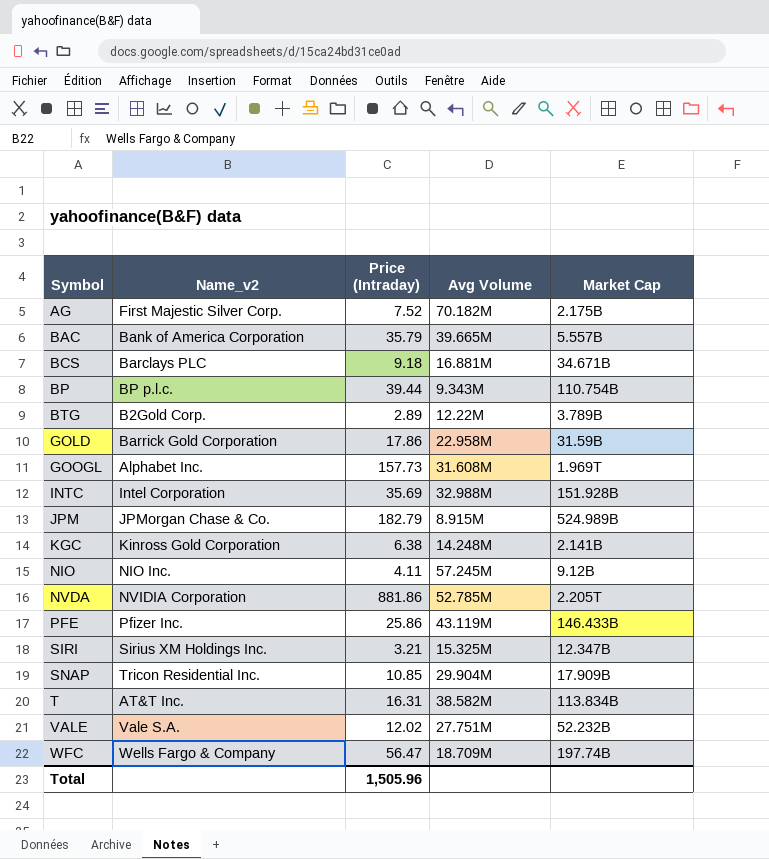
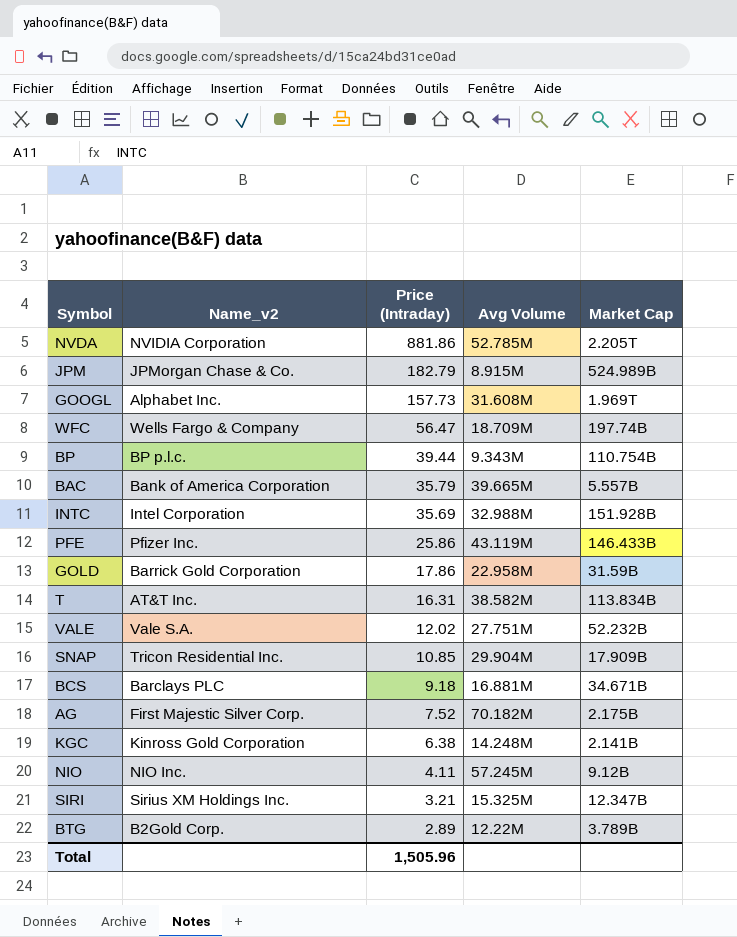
row order: Symbol ascending -> Price (Intraday) descending

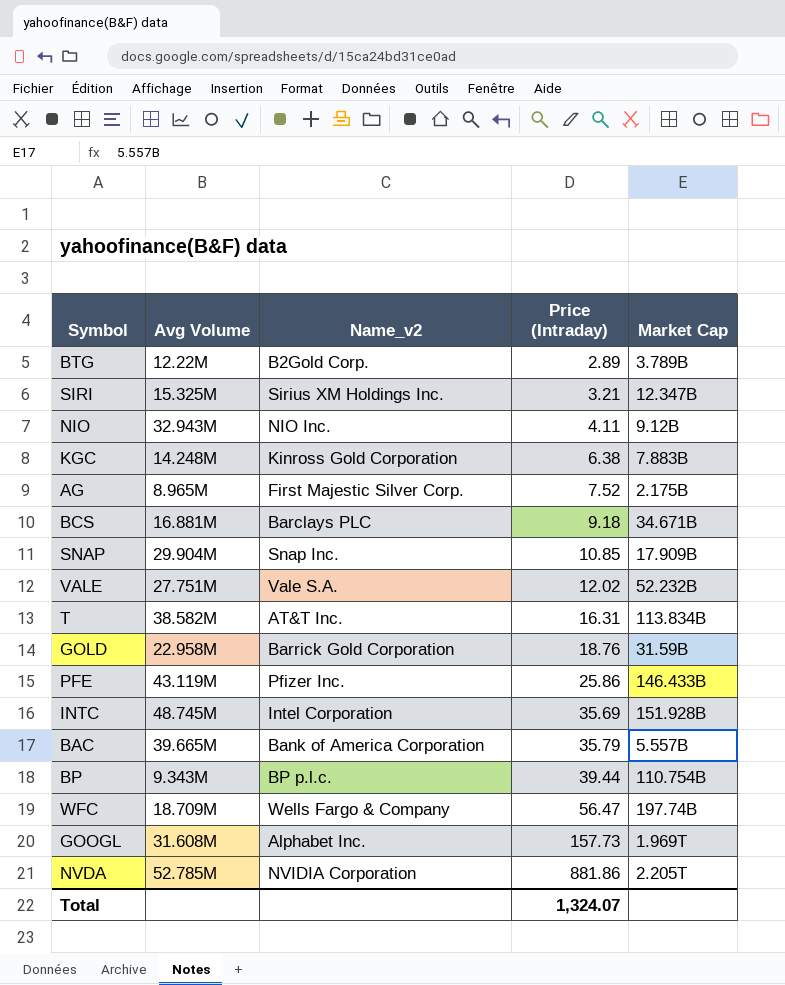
row order: Price (Intraday) descending -> Price (Intraday) ascending
column Avg Volume | position: 4 -> 2
row JPM: JPMorgan Chase & Co. | 182.79 | 8.915M | 524.989B -> none
NIO | Avg Volume: 57.245M -> 32.943M
KGC | Market Cap: 2.141B -> 7.883B
AG | Avg Volume: 70.182M -> 8.965M
SNAP | Name_v2: Tricon Residential Inc. -> Snap Inc.
GOLD | Price (Intraday): 17.86 -> 18.76
INTC | Avg Volume: 32.988M -> 48.745M
Total | Price (Intraday): 1,505.96 -> 1,324.07

